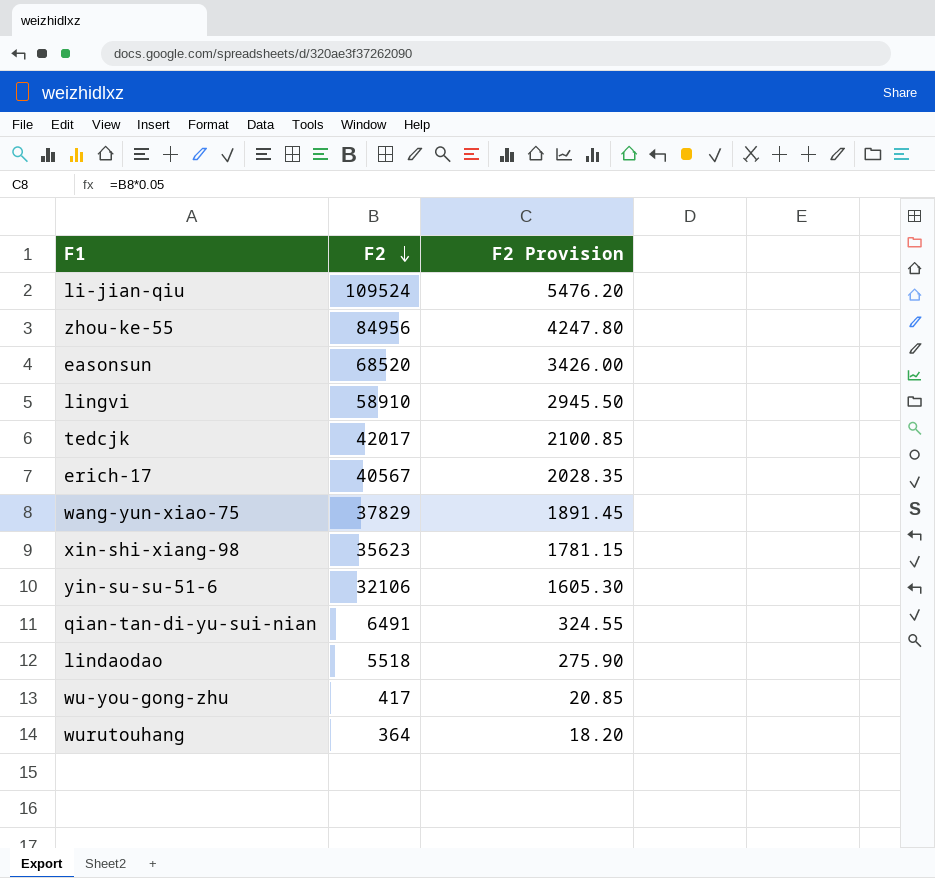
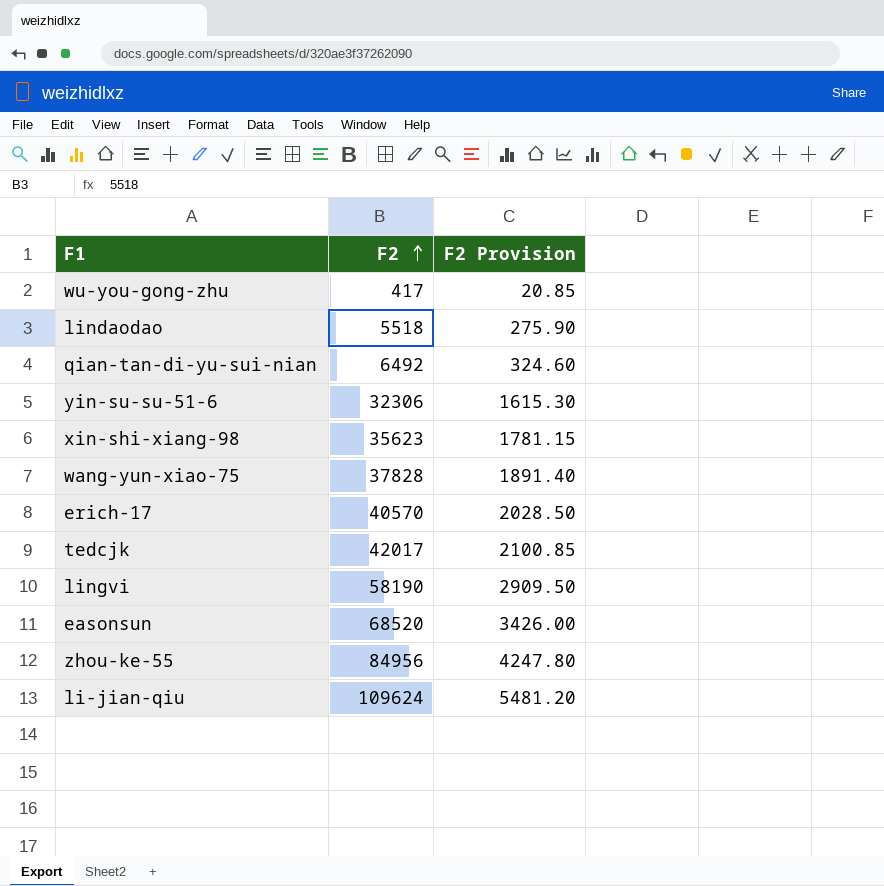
row order: F2 descending -> F2 ascending
row wurutouhang: 364 | 18.20 -> none
qian-tan-di-yu-sui-nian | F2: 6491 -> 6492
qian-tan-di-yu-sui-nian | F2 Provision: 324.55 -> 324.60
yin-su-su-51-6 | F2: 32106 -> 32306
yin-su-su-51-6 | F2 Provision: 1605.30 -> 1615.30
wang-yun-xiao-75 | F2: 37829 -> 37828
wang-yun-xiao-75 | F2 Provision: 1891.45 -> 1891.40
erich-17 | F2: 40567 -> 40570
erich-17 | F2 Provision: 2028.35 -> 2028.50
lingvi | F2: 58910 -> 58190
lingvi | F2 Provision: 2945.50 -> 2909.50
li-jian-qiu | F2: 109524 -> 109624
li-jian-qiu | F2 Provision: 5476.20 -> 5481.20

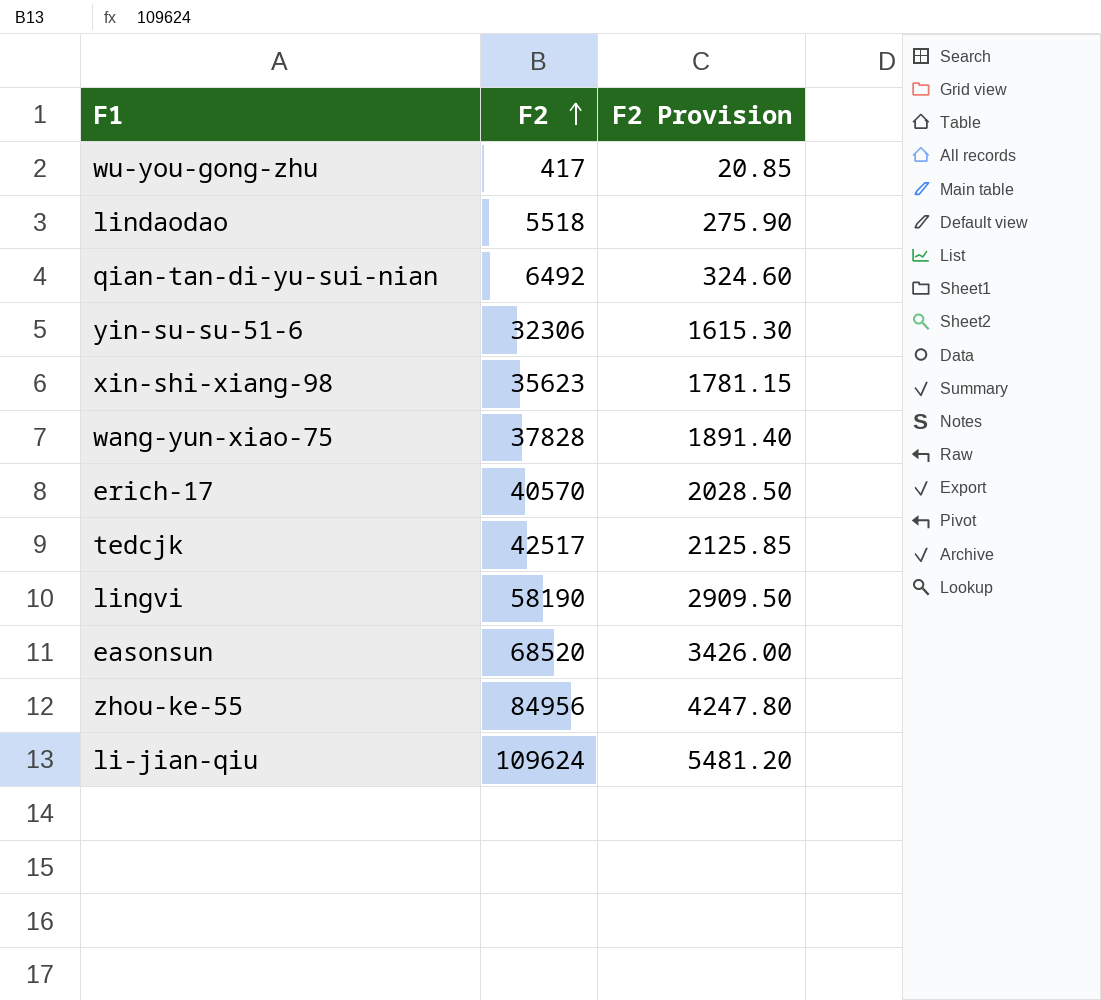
tedcjk | F2: 42017 -> 42517
tedcjk | F2 Provision: 2100.85 -> 2125.85

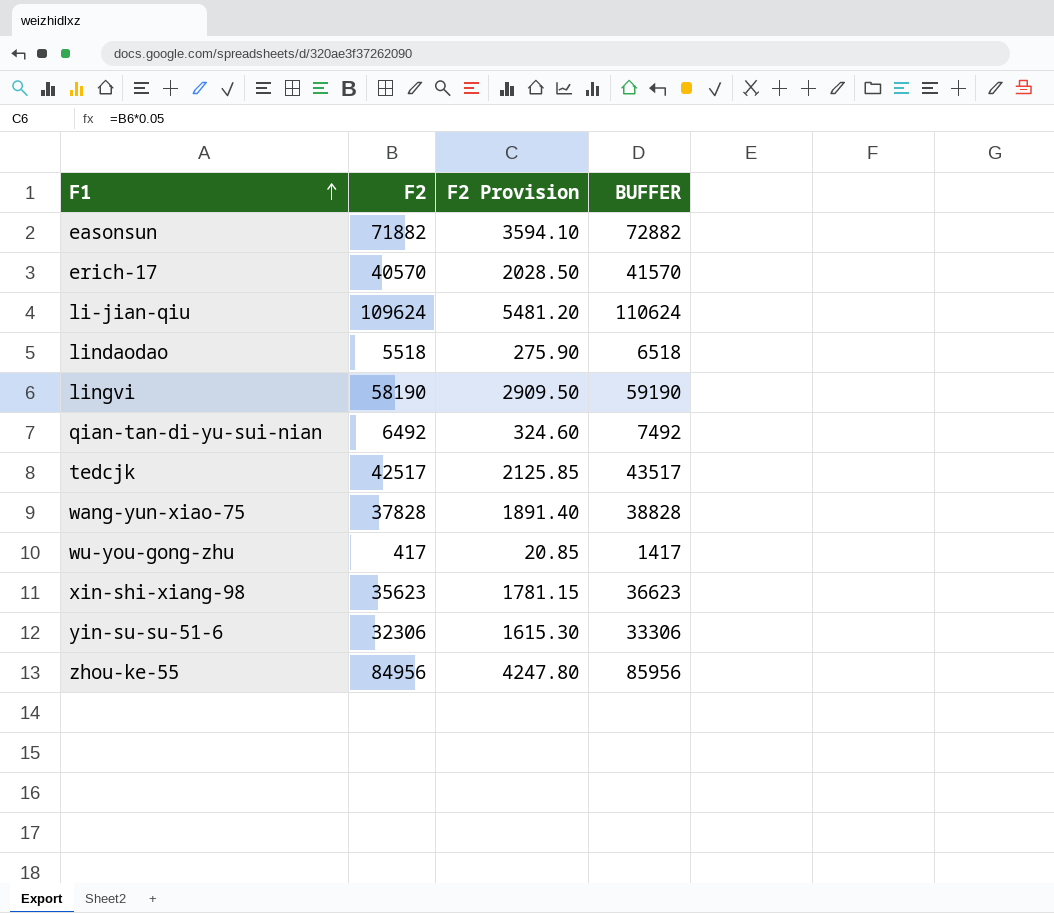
row order: F2 ascending -> F1 ascending
column BUFFER | formula: none -> [F2] + 1000
easonsun | F2: 68520 -> 71882
easonsun | F2 Provision: 3426.00 -> 3594.10

